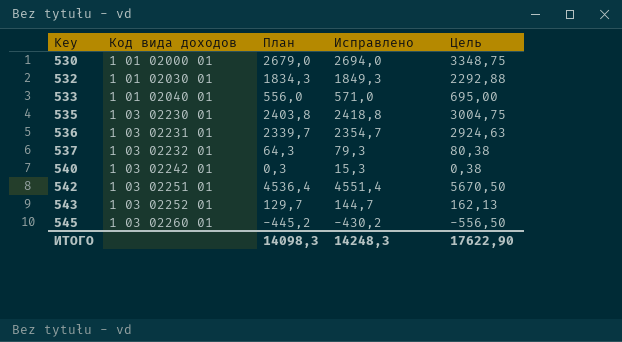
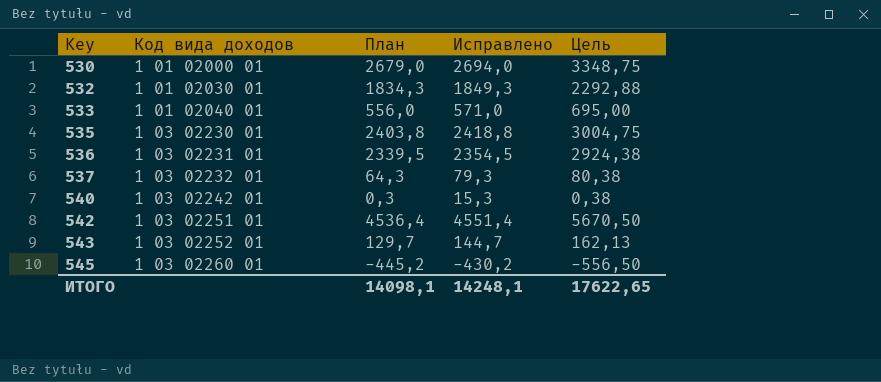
536 | План: 2339,7 -> 2339,5
536 | Исправлено: 2354,7 -> 2354,5
536 | Цель: 2924,63 -> 2924,38
ИТОГО | План: 14098,3 -> 14098,1
ИТОГО | Исправлено: 14248,3 -> 14248,1
ИТОГО | Цель: 17622,90 -> 17622,65

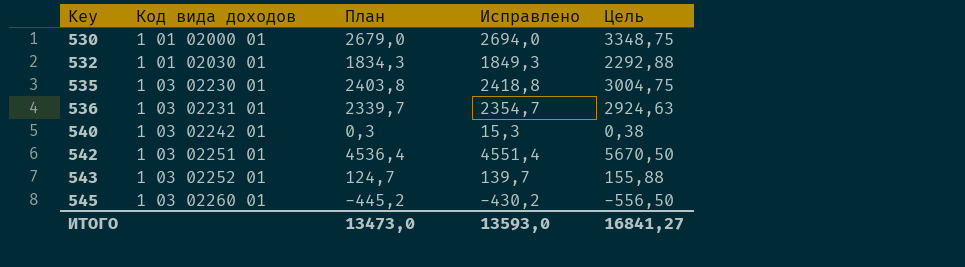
row 533: 1 01 02040 01 | 556,0 | 571,0 | 695,00 -> none
row 537: 1 03 02232 01 | 64,3 | 79,3 | 80,38 -> none
536 | План: 2339,5 -> 2339,7
536 | Исправлено: 2354,5 -> 2354,7
536 | Цель: 2924,38 -> 2924,63
543 | План: 129,7 -> 124,7
543 | Исправлено: 144,7 -> 139,7
543 | Цель: 162,13 -> 155,88
ИТОГО | План: 14098,1 -> 13473,0
ИТОГО | Исправлено: 14248,1 -> 13593,0
ИТОГО | Цель: 17622,65 -> 16841,27

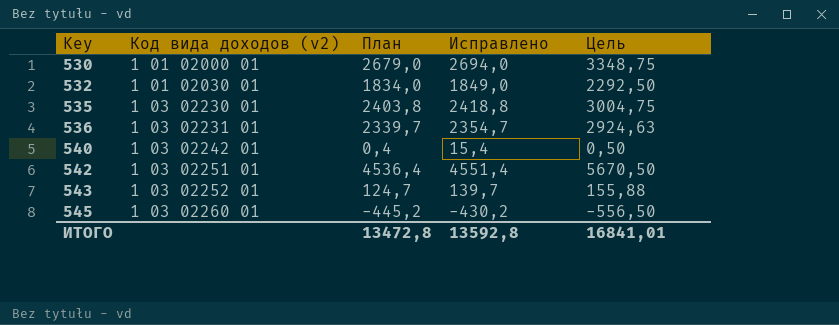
column name: Код вида доходов -> Код вида доходов (v2)
532 | План: 1834,3 -> 1834,0
532 | Исправлено: 1849,3 -> 1849,0
532 | Цель: 2292,88 -> 2292,50
540 | План: 0,3 -> 0,4
540 | Исправлено: 15,3 -> 15,4
540 | Цель: 0,38 -> 0,50
ИТОГО | План: 13473,0 -> 13472,8
ИТОГО | Исправлено: 13593,0 -> 13592,8
ИТОГО | Цель: 16841,27 -> 16841,01

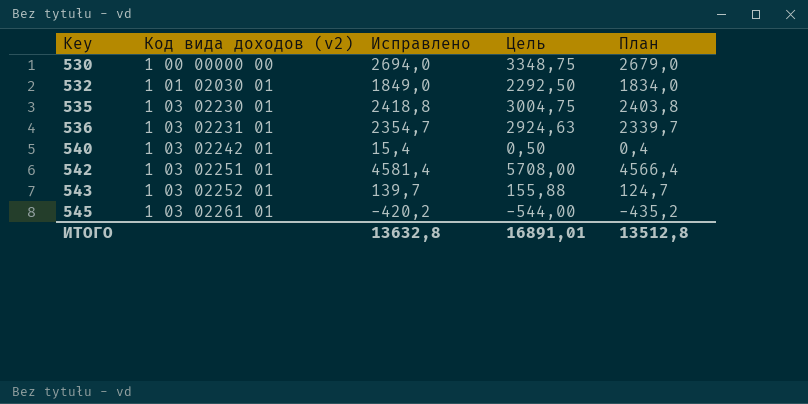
column План | position: 3 -> 5
530 | Код вида доходов (v2): 1 01 02000 01 -> 1 00 00000 00
542 | Исправлено: 4551,4 -> 4581,4
542 | Цель: 5670,50 -> 5708,00
542 | План: 4536,4 -> 4566,4
545 | Код вида доходов (v2): 1 03 02260 01 -> 1 03 02261 01
545 | Исправлено: -430,2 -> -420,2
545 | Цель: -556,50 -> -544,00
545 | План: -445,2 -> -435,2
ИТОГО | Исправлено: 13592,8 -> 13632,8
ИТОГО | Цель: 16841,01 -> 16891,01
ИТОГО | План: 13472,8 -> 13512,8

